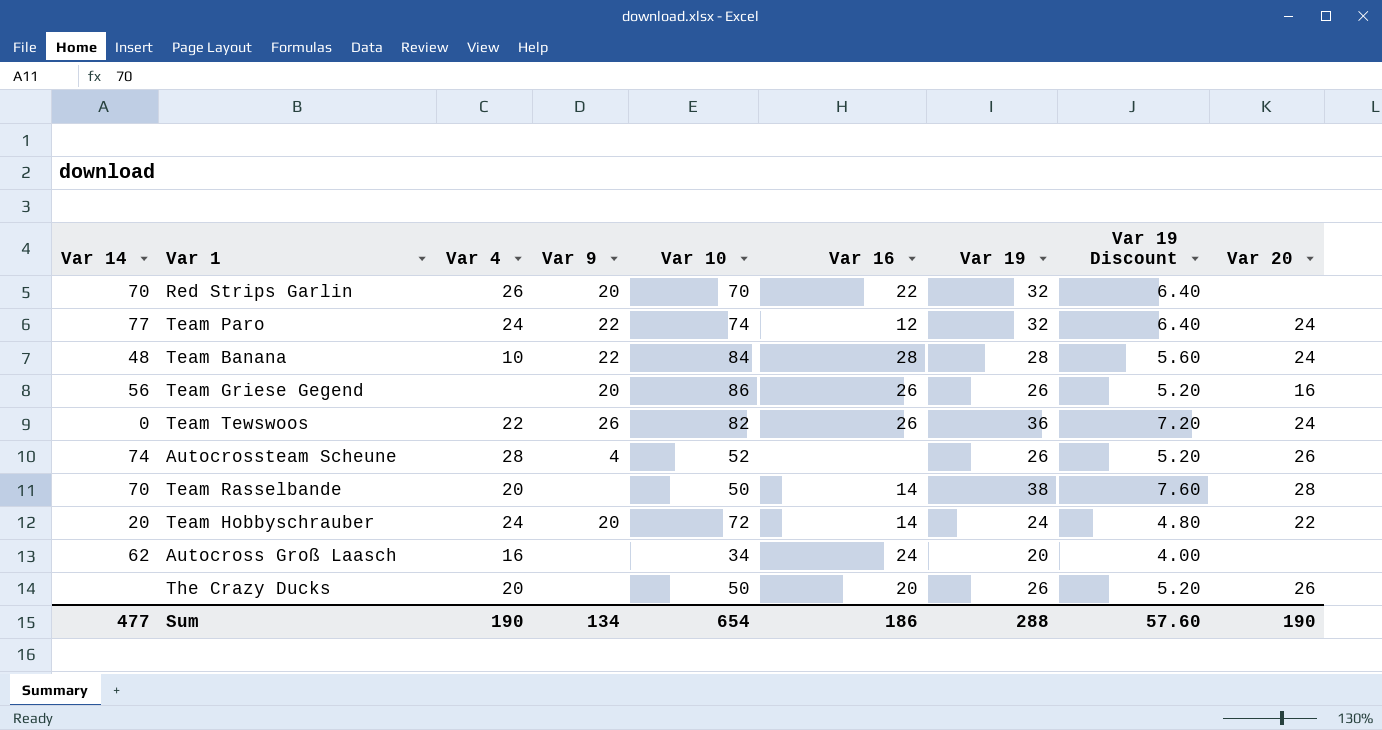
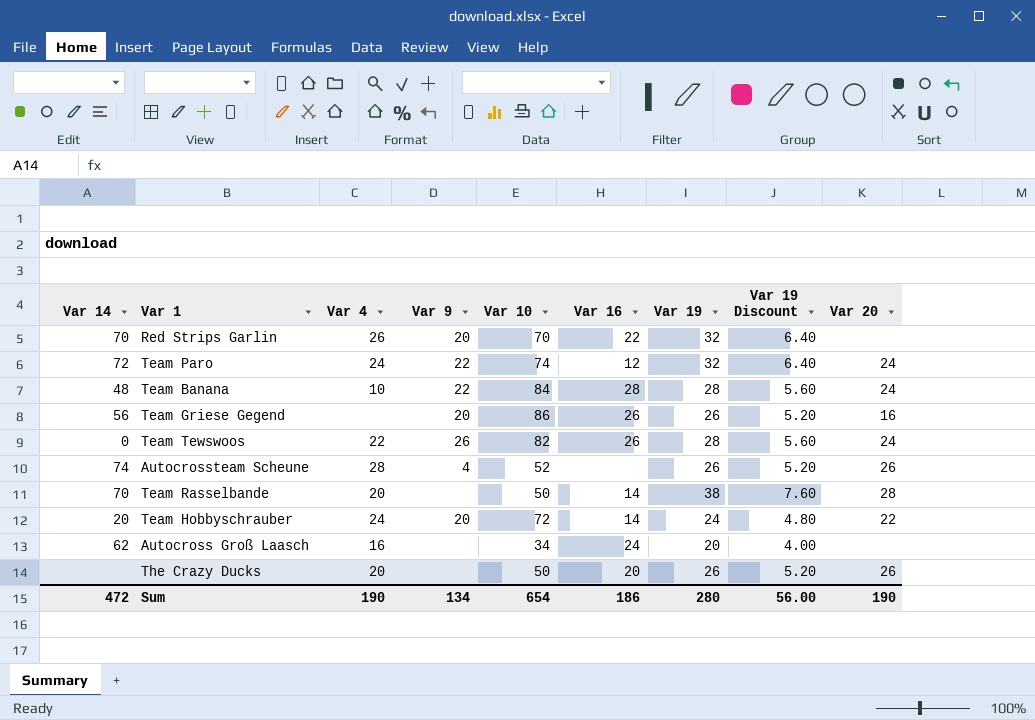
Team Paro | Var 14: 77 -> 72
Team Tewswoos | Var 19: 36 -> 28
Team Tewswoos | Var 19 Discount: 7.20 -> 5.60
Sum | Var 14: 477 -> 472
Sum | Var 19: 288 -> 280
Sum | Var 19 Discount: 57.60 -> 56.00

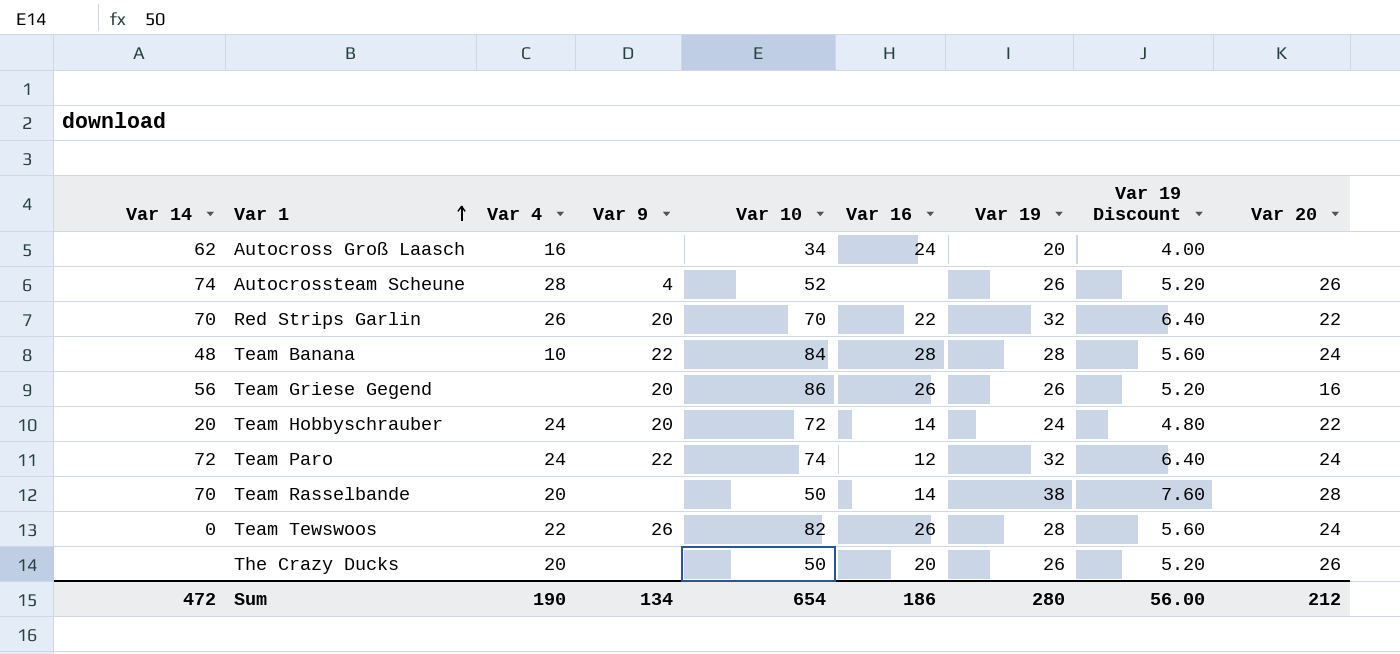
row order: none -> Var 1 ascending
Red Strips Garlin | Var 20: none -> 22
Sum | Var 20: 190 -> 212

